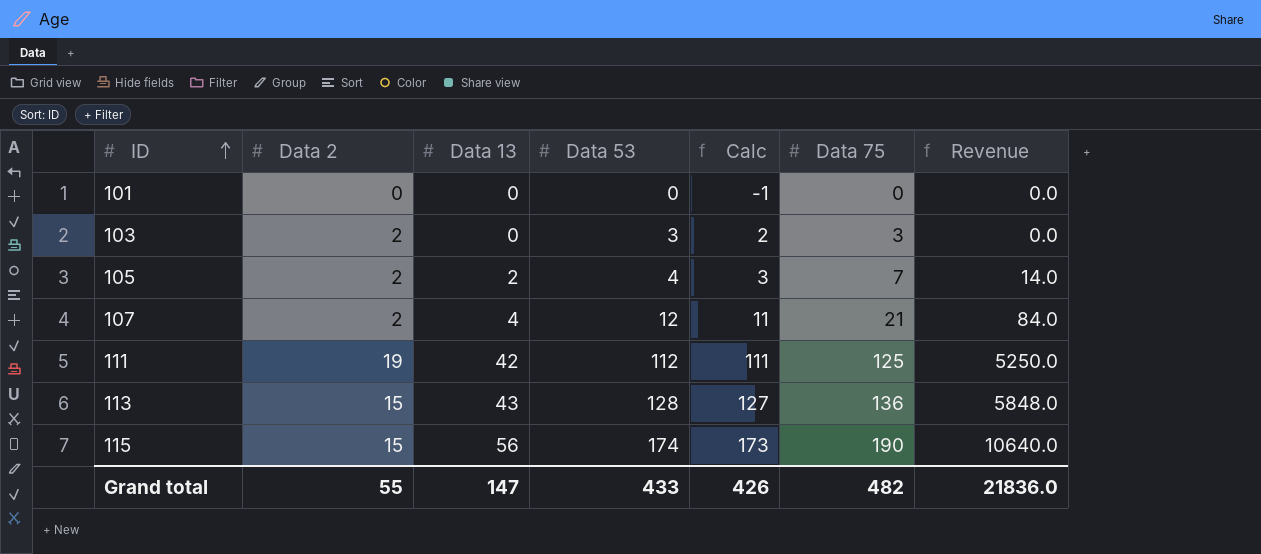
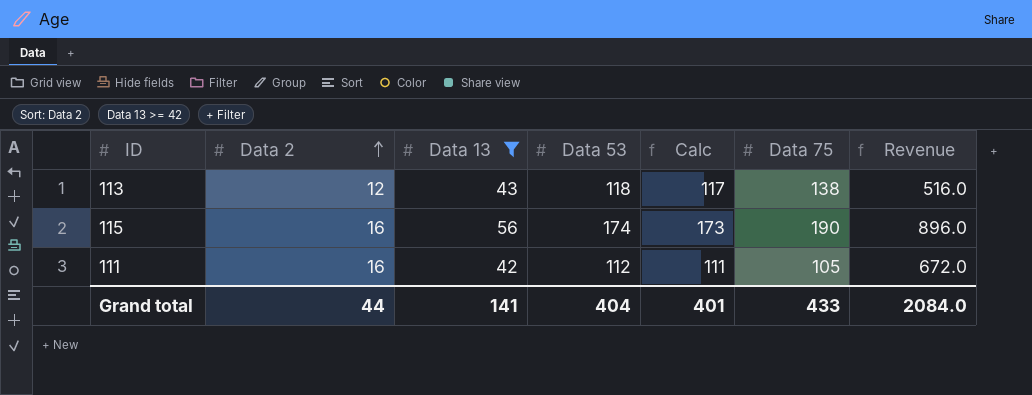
filter: none -> Data 13 >= 42
row order: ID ascending -> Data 2 ascending
column Revenue | formula: [Data 13] * [Data 75] -> [Data 2] * [Data 13]
113 | Data 2: 15 -> 12
113 | Data 53: 128 -> 118
113 | Calc: 127 -> 117
113 | Data 75: 136 -> 138
115 | Data 2: 15 -> 16
111 | Data 2: 19 -> 16
111 | Data 75: 125 -> 105
Grand total | Data 2: 55 -> 44
Grand total | Data 13: 147 -> 141
Grand total | Data 53: 433 -> 404
Grand total | Calc: 426 -> 401
Grand total | Data 75: 482 -> 433
Grand total | Revenue: 21836.0 -> 2084.0

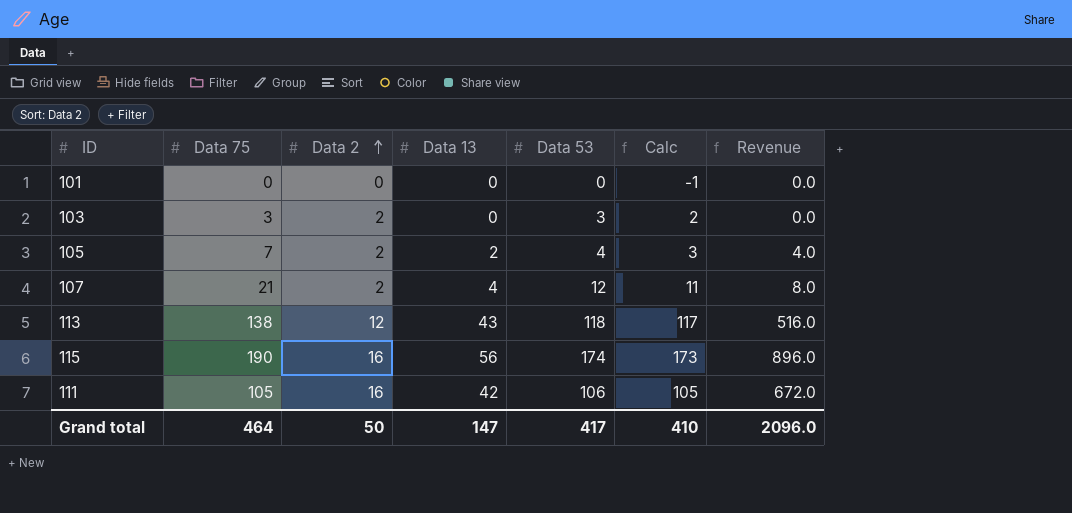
filter: Data 13 >= 42 -> none
column Data 75 | position: 6 -> 2
111 | Data 53: 112 -> 106
111 | Calc: 111 -> 105
Grand total | Data 75: 433 -> 464
Grand total | Data 2: 44 -> 50
Grand total | Data 13: 141 -> 147
Grand total | Data 53: 404 -> 417
Grand total | Calc: 401 -> 410
Grand total | Revenue: 2084.0 -> 2096.0

